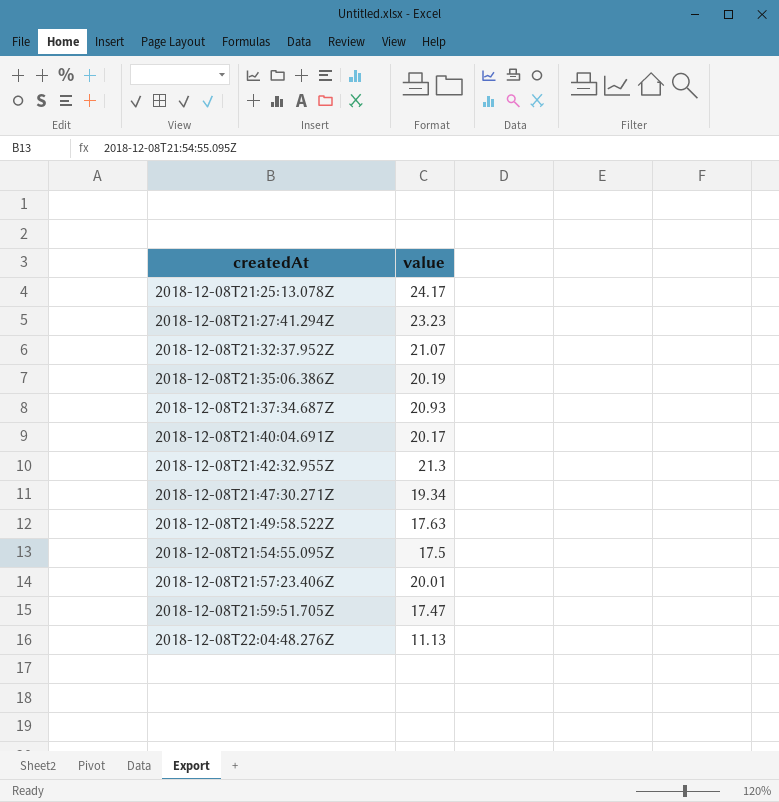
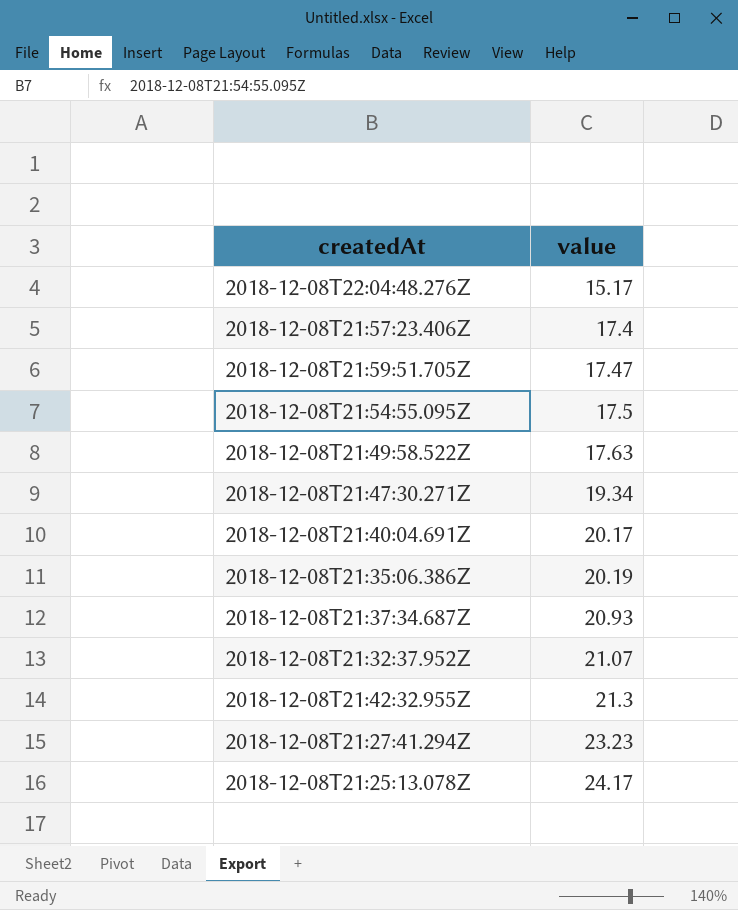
row order: createdAt ascending -> value ascending
2018-12-08T22:04:48.276Z | value: 11.13 -> 15.17
2018-12-08T21:57:23.406Z | value: 20.01 -> 17.4

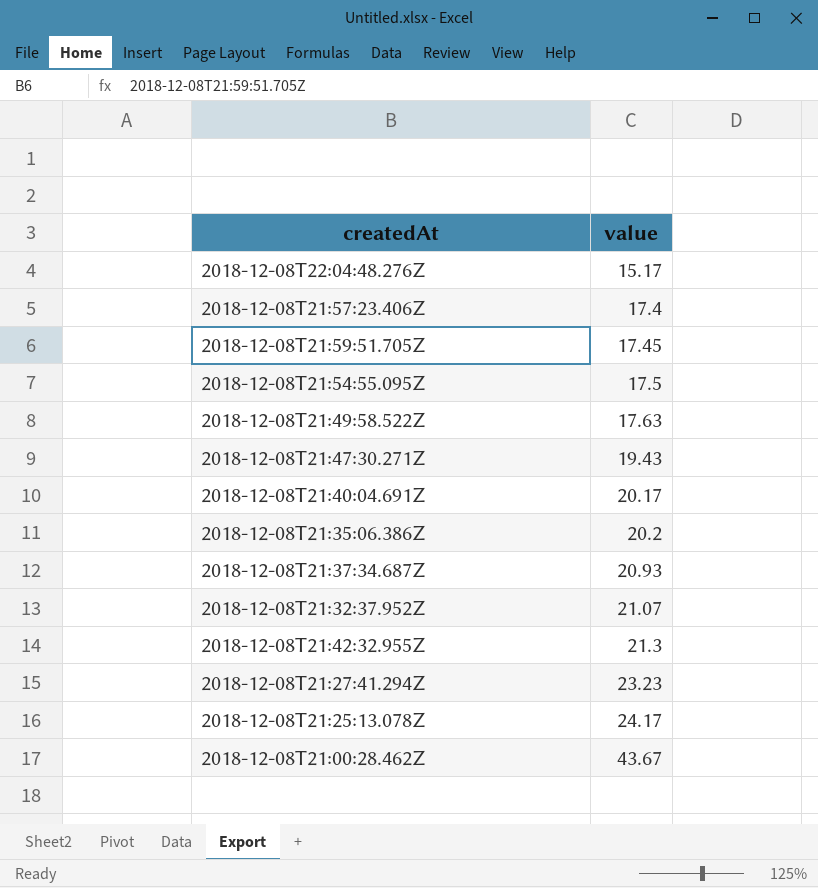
2018-12-08T21:59:51.705Z | value: 17.47 -> 17.45
2018-12-08T21:47:30.271Z | value: 19.34 -> 19.43
2018-12-08T21:35:06.386Z | value: 20.19 -> 20.2
row 2018-12-08T21:00:28.462Z: none -> 43.67

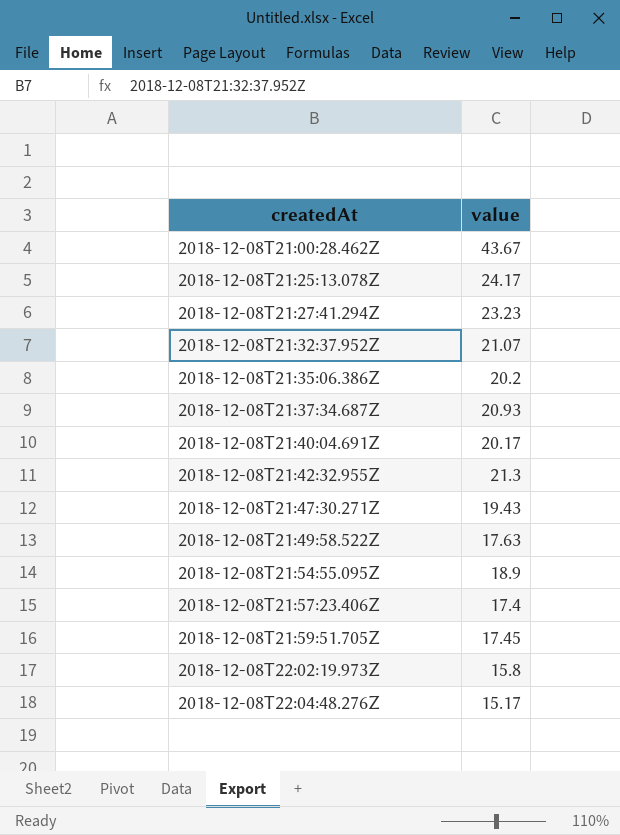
row order: value ascending -> createdAt ascending
2018-12-08T21:54:55.095Z | value: 17.5 -> 18.9
row 2018-12-08T22:02:19.973Z: none -> 15.8

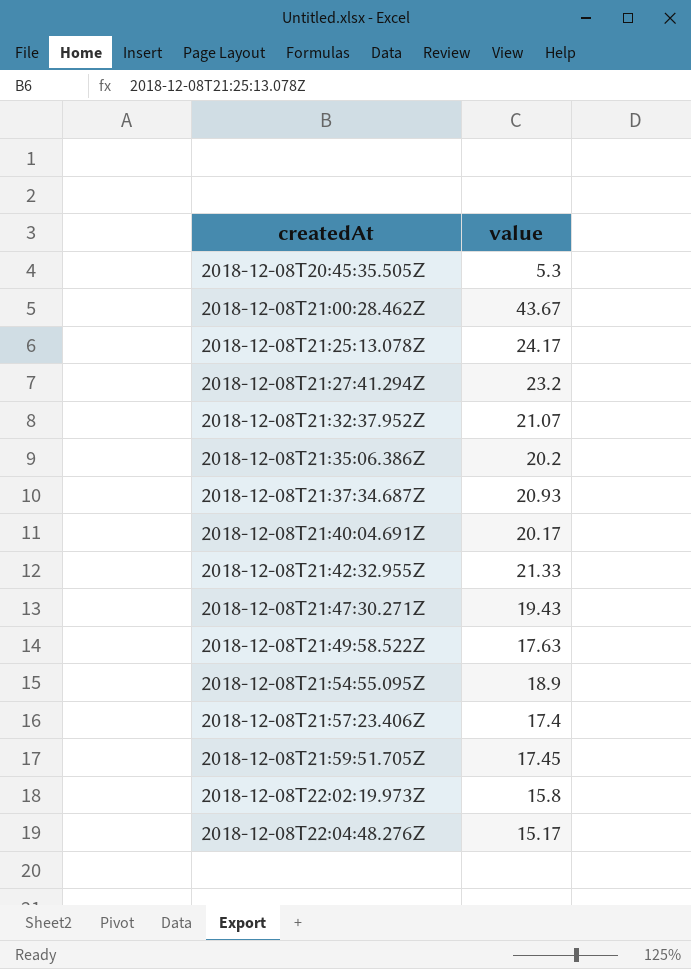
row 2018-12-08T20:45:35.505Z: none -> 5.3
2018-12-08T21:27:41.294Z | value: 23.23 -> 23.2
2018-12-08T21:42:32.955Z | value: 21.3 -> 21.33

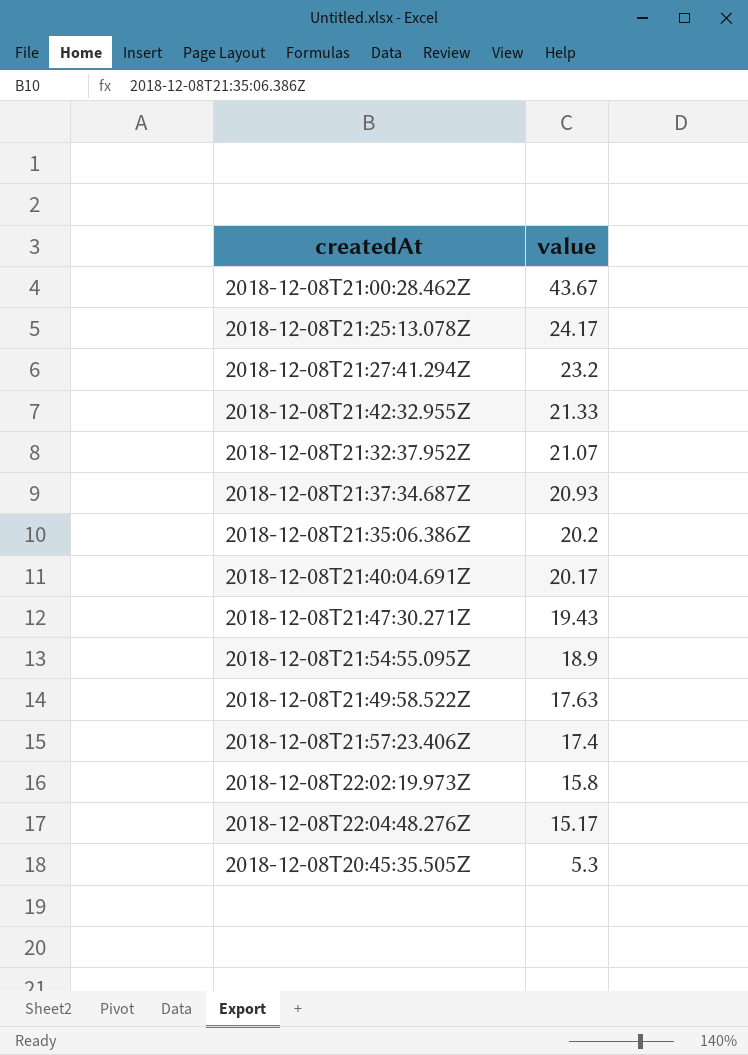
row order: createdAt ascending -> value descending
row 2018-12-08T21:59:51.705Z: 17.45 -> none

